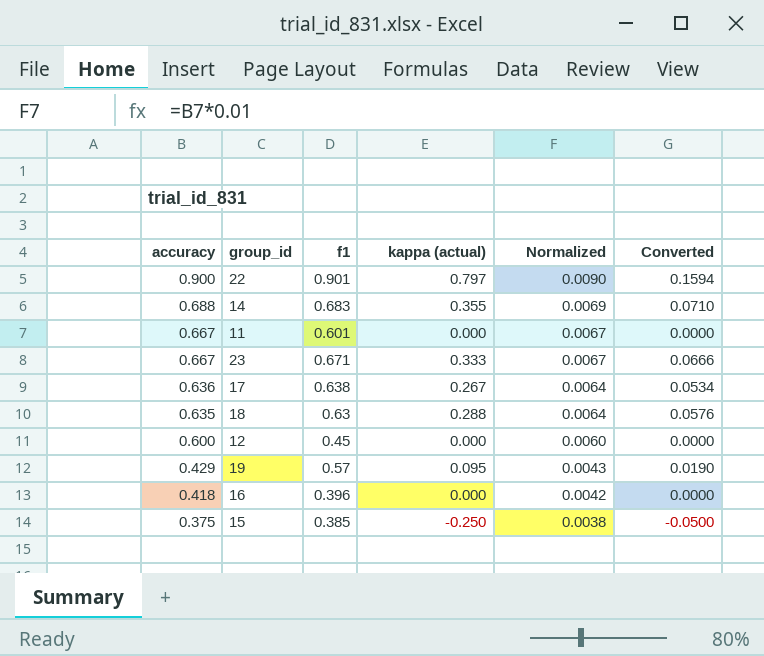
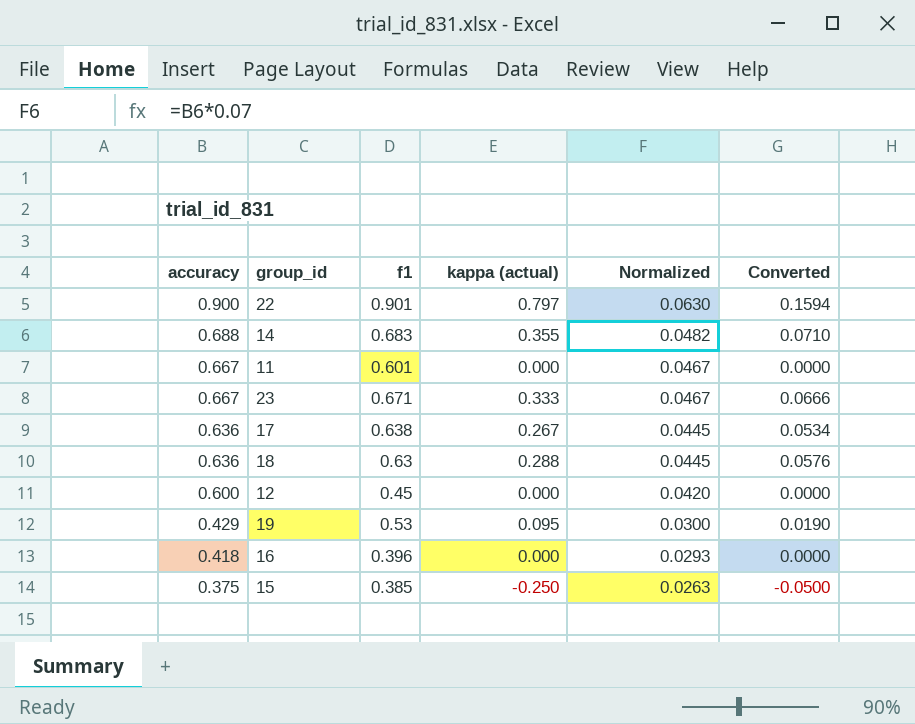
column Normalized | formula: [accuracy] * 0.01 -> [accuracy] * 0.07
18 | accuracy: 0.635 -> 0.636
19 | f1: 0.57 -> 0.53

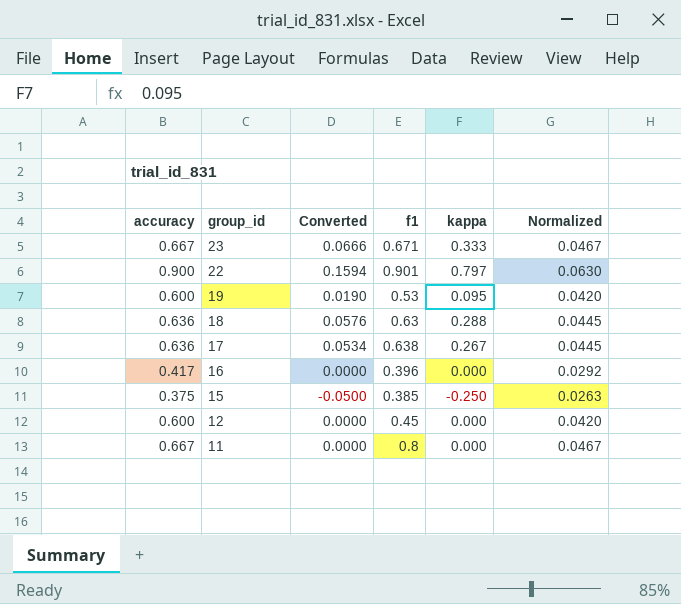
row order: accuracy descending -> group_id descending
column Converted | position: 6 -> 3
column name: kappa (actual) -> kappa
row 14: 0.688 | 0.683 | 0.355 | 0.0482 | 0.0710 -> none
19 | accuracy: 0.429 -> 0.600
19 | Normalized: 0.0300 -> 0.0420
16 | accuracy: 0.418 -> 0.417
16 | Normalized: 0.0293 -> 0.0292
11 | f1: 0.601 -> 0.8

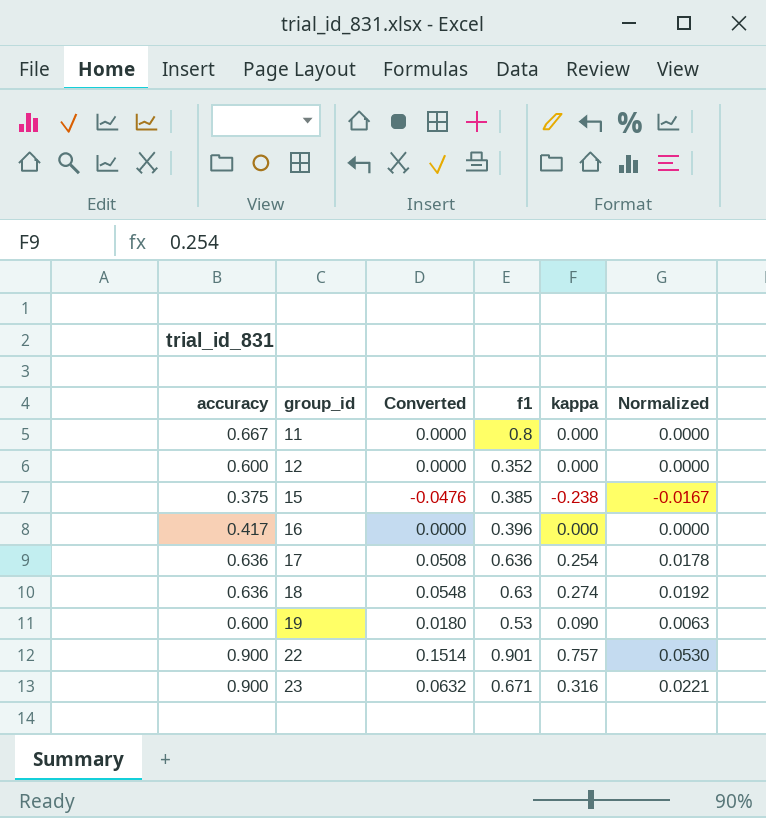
row order: group_id descending -> group_id ascending
column Normalized | formula: [accuracy] * 0.07 -> [kappa] * 0.07
12 | f1: 0.45 -> 0.352
15 | Converted: -0.0500 -> -0.0476
15 | kappa: -0.250 -> -0.238
17 | Converted: 0.0534 -> 0.0508
17 | f1: 0.638 -> 0.636
17 | kappa: 0.267 -> 0.254
18 | Converted: 0.0576 -> 0.0548
18 | kappa: 0.288 -> 0.274
19 | Converted: 0.0190 -> 0.0180
19 | kappa: 0.095 -> 0.090
22 | Converted: 0.1594 -> 0.1514
22 | kappa: 0.797 -> 0.757
23 | accuracy: 0.667 -> 0.900
23 | Converted: 0.0666 -> 0.0632
23 | kappa: 0.333 -> 0.316

